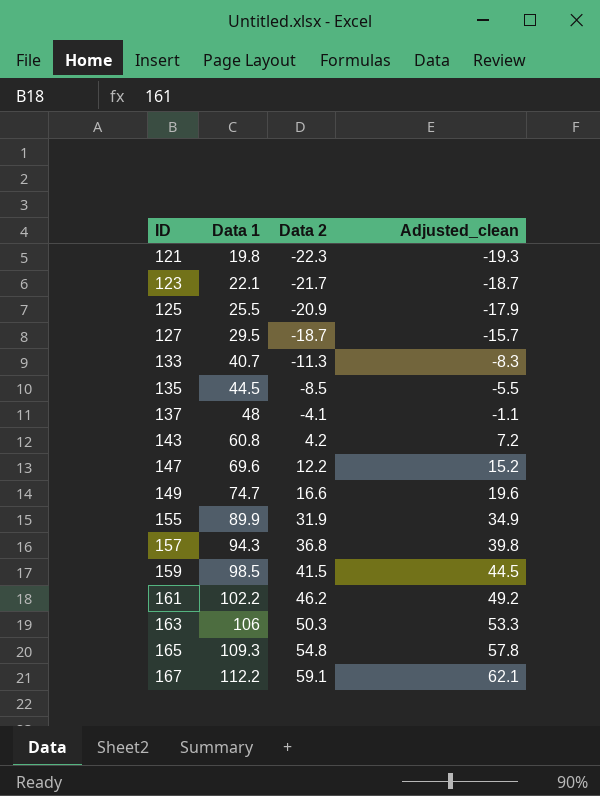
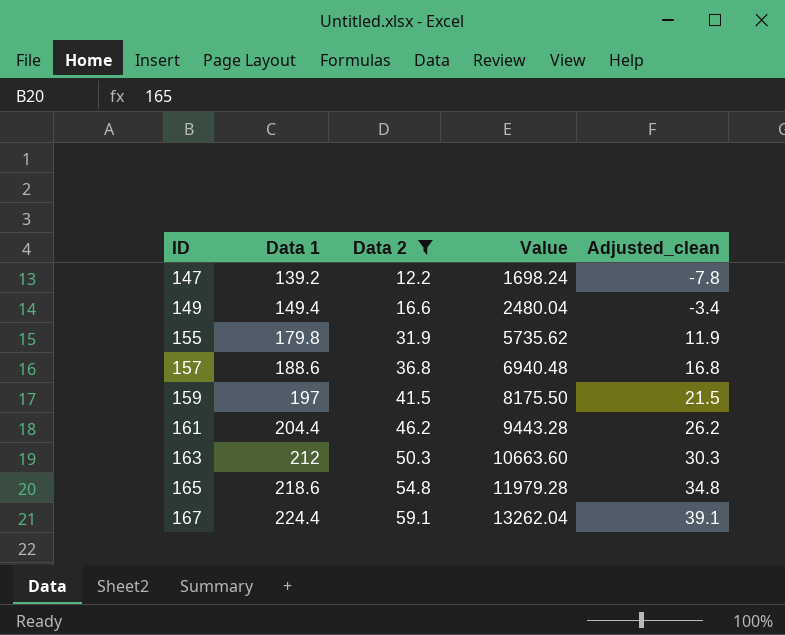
filter: none -> Data 2 >= 12.2
column Value | formula: none -> [Data 1] * [Data 2]
column Adjusted_clean | formula: [Data 2] + 3 -> [Data 2] - 20
147 | Data 1: 69.6 -> 139.2
149 | Data 1: 74.7 -> 149.4
155 | Data 1: 89.9 -> 179.8
157 | Data 1: 94.3 -> 188.6
159 | Data 1: 98.5 -> 197
161 | Data 1: 102.2 -> 204.4
163 | Data 1: 106 -> 212
165 | Data 1: 109.3 -> 218.6
167 | Data 1: 112.2 -> 224.4

